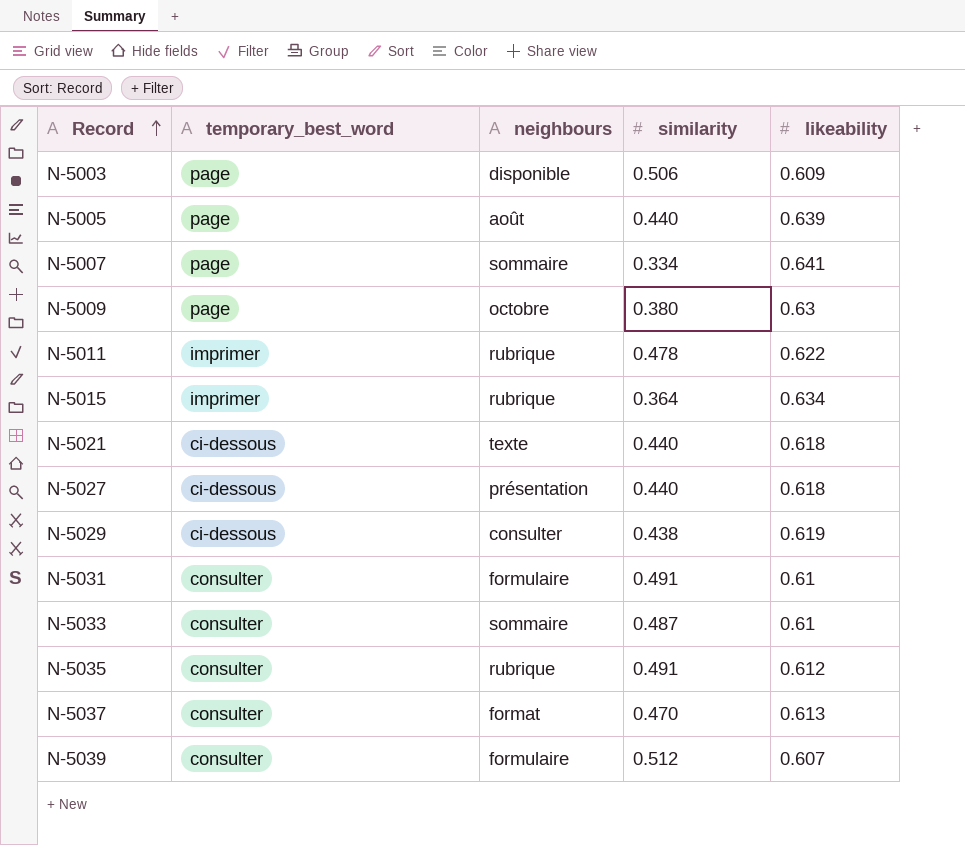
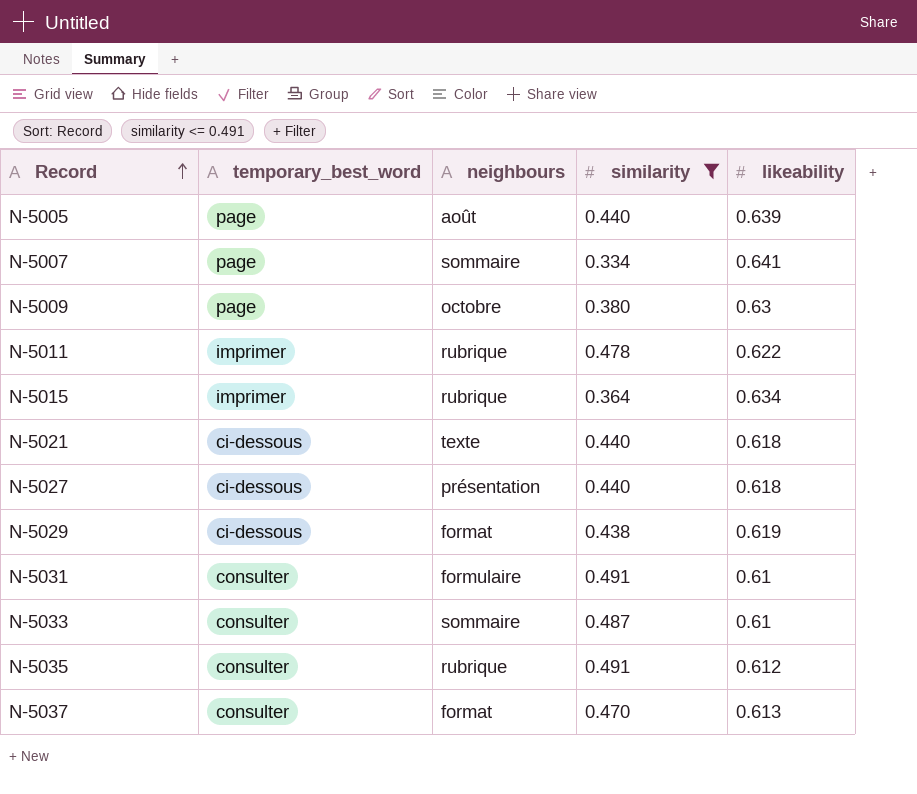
filter: none -> similarity <= 0.491
N-5029 | neighbours: consulter -> format

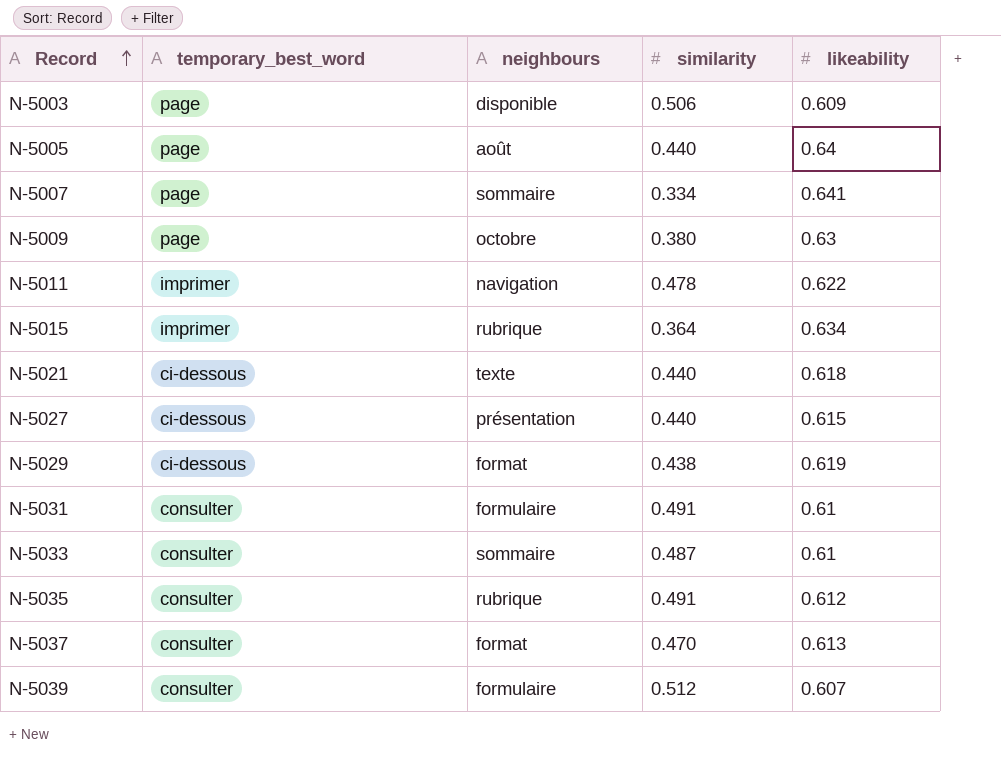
filter: similarity <= 0.491 -> none
N-5005 | likeability: 0.639 -> 0.64
N-5011 | neighbours: rubrique -> navigation
N-5027 | likeability: 0.618 -> 0.615

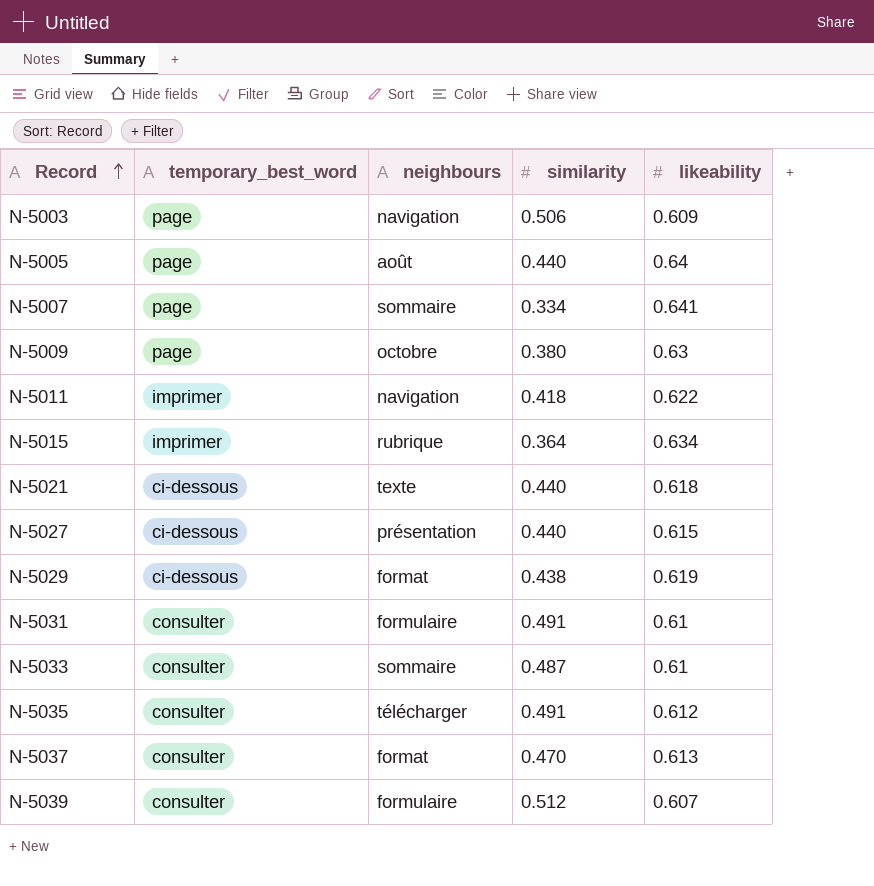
N-5003 | neighbours: disponible -> navigation
N-5011 | similarity: 0.478 -> 0.418
N-5035 | neighbours: rubrique -> télécharger

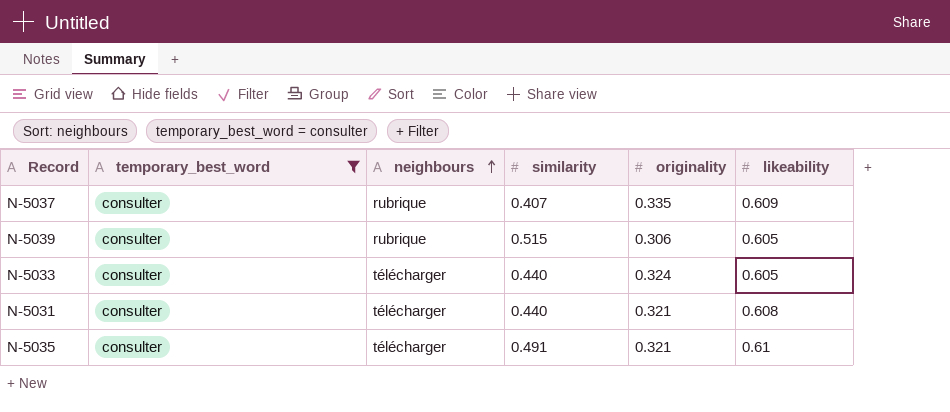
filter: none -> temporary_best_word = consulter
row order: Record ascending -> neighbours ascending
column originality | position: none -> 5
N-5037 | neighbours: format -> rubrique
N-5037 | similarity: 0.470 -> 0.407
N-5037 | likeability: 0.613 -> 0.609
N-5039 | neighbours: formulaire -> rubrique
N-5039 | similarity: 0.512 -> 0.515
N-5039 | likeability: 0.607 -> 0.605
N-5033 | neighbours: sommaire -> télécharger
N-5033 | similarity: 0.487 -> 0.440
N-5033 | likeability: 0.61 -> 0.605
N-5031 | neighbours: formulaire -> télécharger
N-5031 | similarity: 0.491 -> 0.440
N-5031 | likeability: 0.61 -> 0.608
N-5035 | likeability: 0.612 -> 0.61

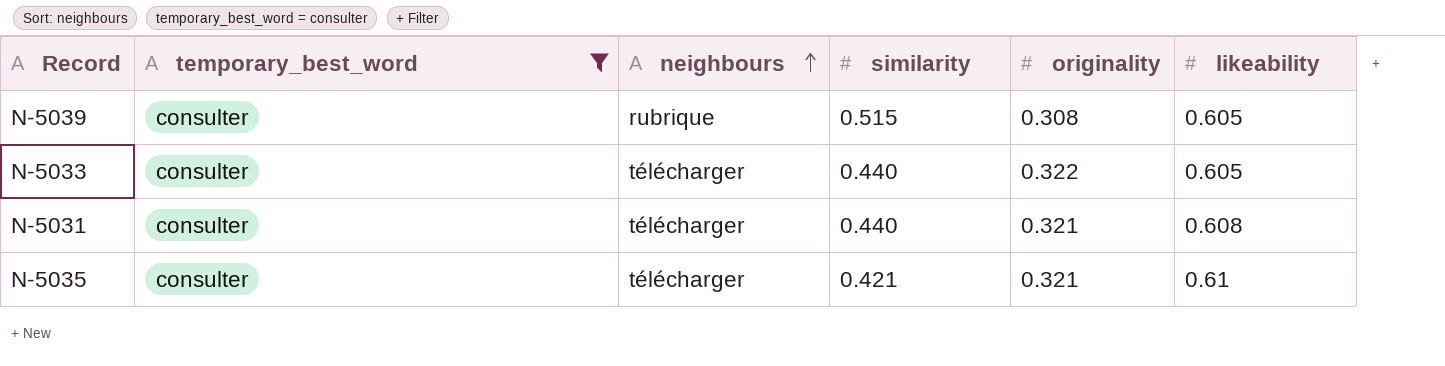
row N-5037: consulter | rubrique | 0.407 | 0.335 | 0.609 -> none
N-5039 | originality: 0.306 -> 0.308
N-5033 | originality: 0.324 -> 0.322
N-5035 | similarity: 0.491 -> 0.421

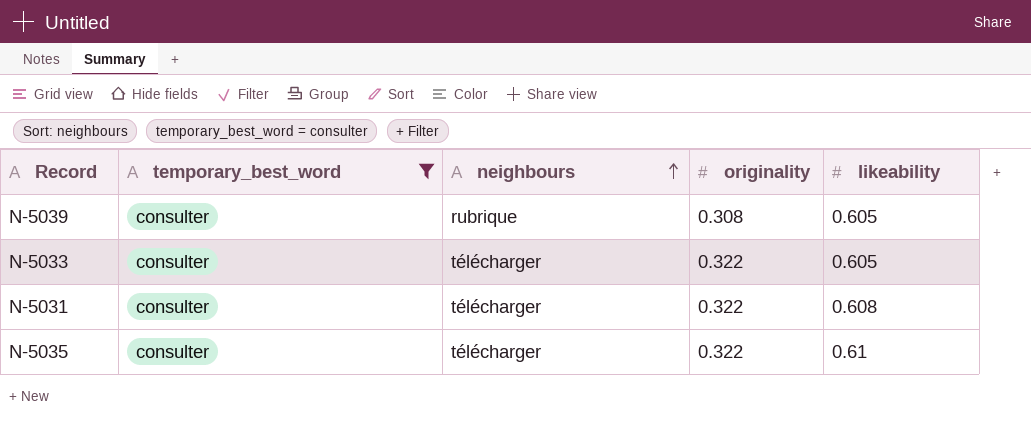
column similarity | position: 4 -> none
N-5031 | originality: 0.321 -> 0.322
N-5035 | originality: 0.321 -> 0.322

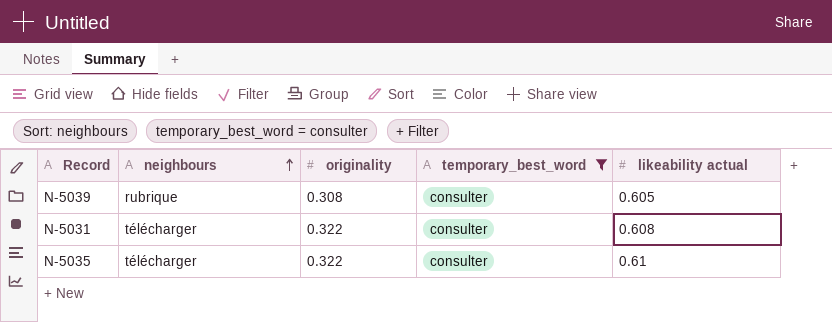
column temporary_best_word | position: 2 -> 4
column name: likeability -> likeability actual
row N-5033: consulter | télécharger | 0.322 | 0.605 -> none

